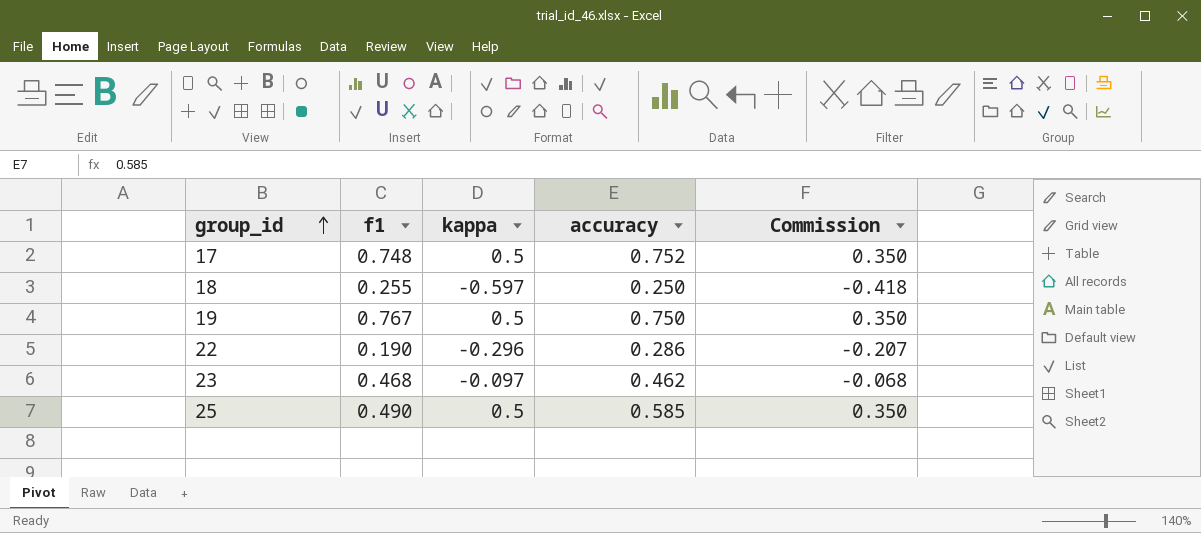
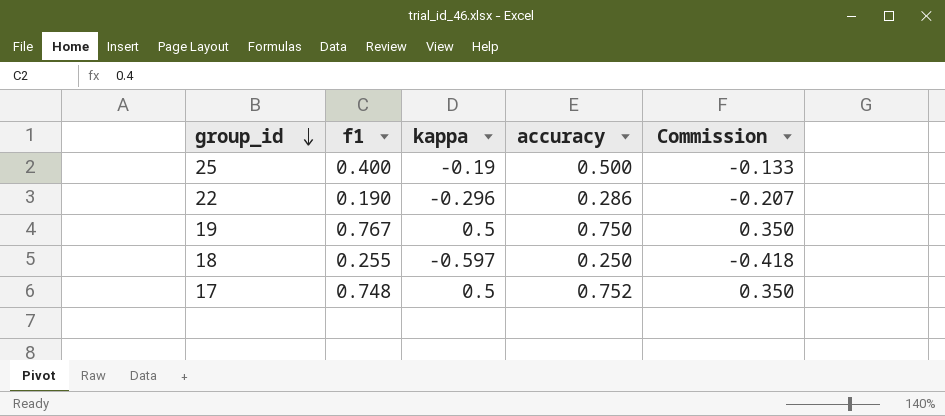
row order: group_id ascending -> group_id descending
row 23: 0.468 | -0.097 | 0.462 | -0.068 -> none
25 | f1: 0.490 -> 0.400
25 | kappa: 0.5 -> -0.19
25 | accuracy: 0.585 -> 0.500
25 | Commission: 0.350 -> -0.133

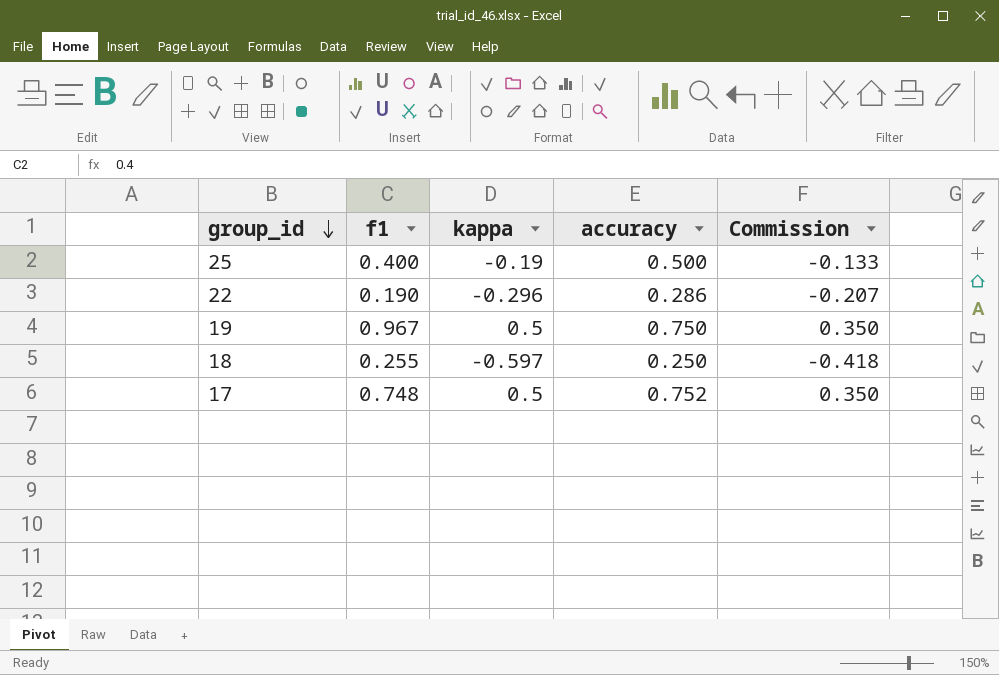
19 | f1: 0.767 -> 0.967

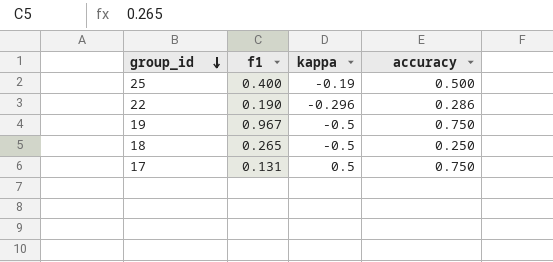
column Commission | formula: [kappa] * 0.7 -> none
19 | kappa: 0.5 -> -0.5
18 | f1: 0.255 -> 0.265
18 | kappa: -0.597 -> -0.5
17 | f1: 0.748 -> 0.131
17 | accuracy: 0.752 -> 0.750

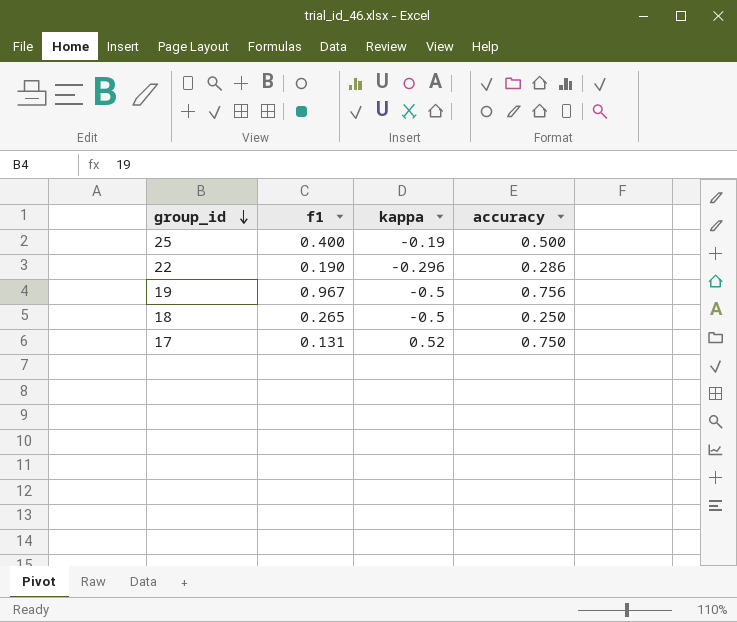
19 | accuracy: 0.750 -> 0.756
17 | kappa: 0.5 -> 0.52

